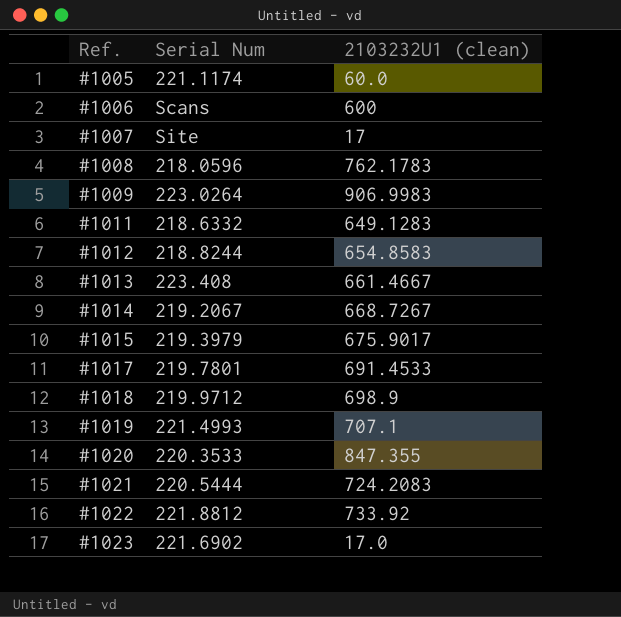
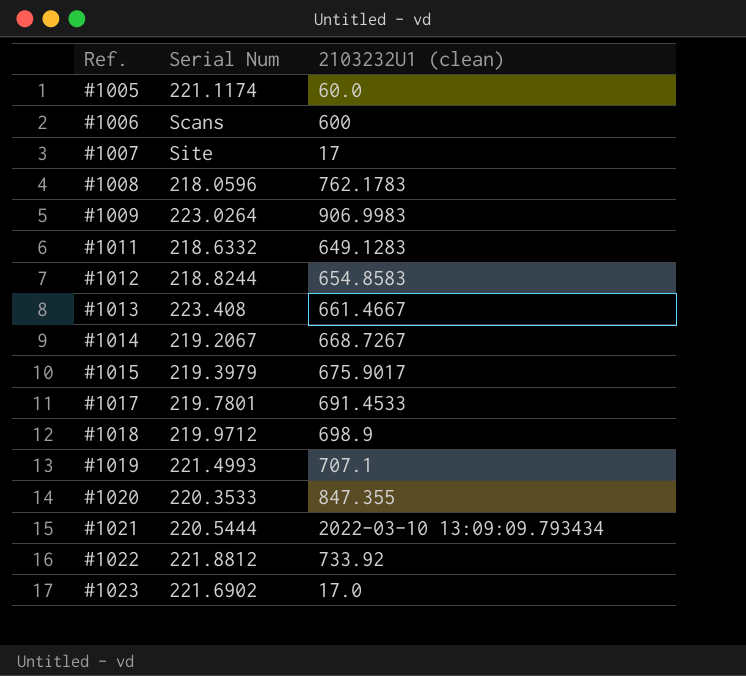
#1021 | 2103232U1 (clean): 724.2083 -> 2022-03-10 13:09:09.793434

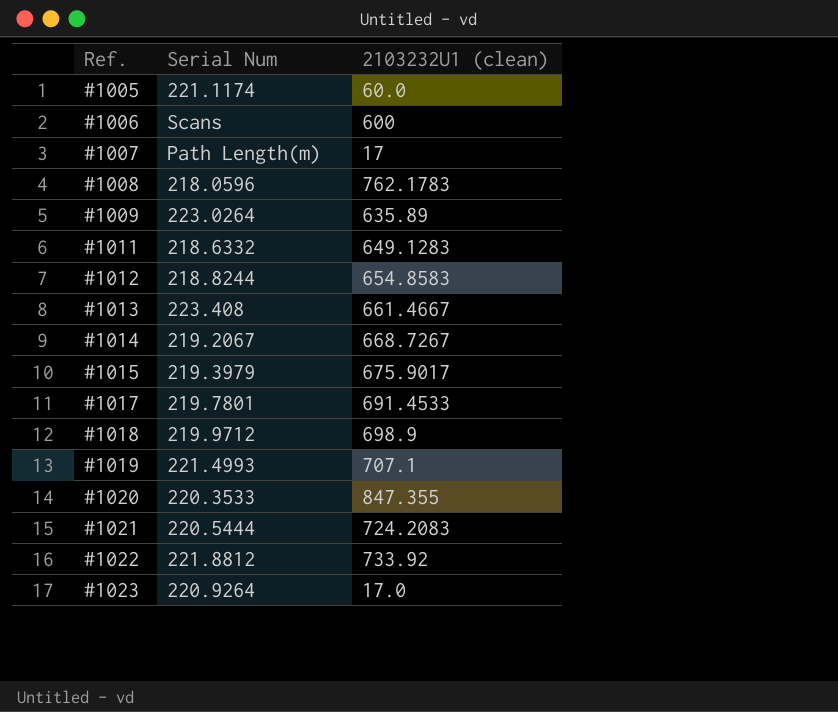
#1007 | Serial Num: Site -> Path Length(m)
#1009 | 2103232U1 (clean): 906.9983 -> 635.89
#1021 | 2103232U1 (clean): 2022-03-10 13:09:09.793434 -> 724.2083
#1023 | Serial Num: 221.6902 -> 220.9264

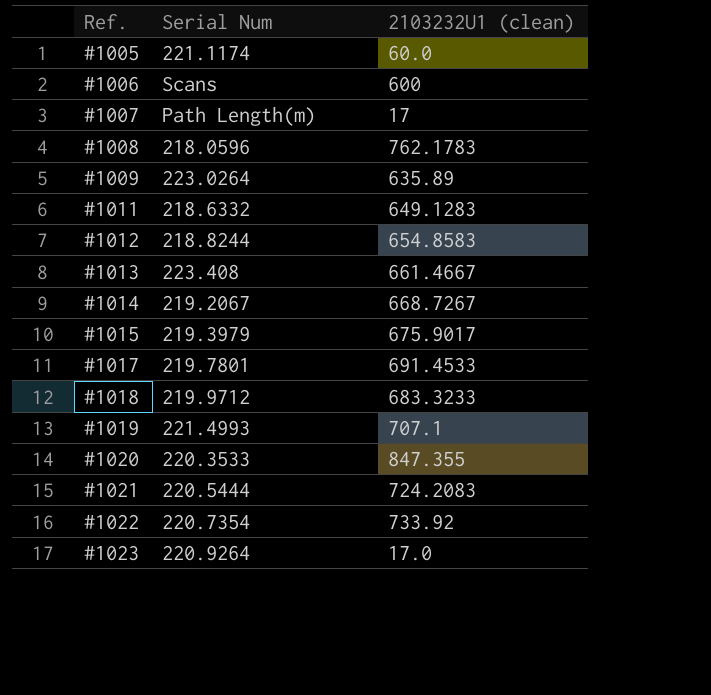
#1018 | 2103232U1 (clean): 698.9 -> 683.3233
#1022 | Serial Num: 221.8812 -> 220.7354

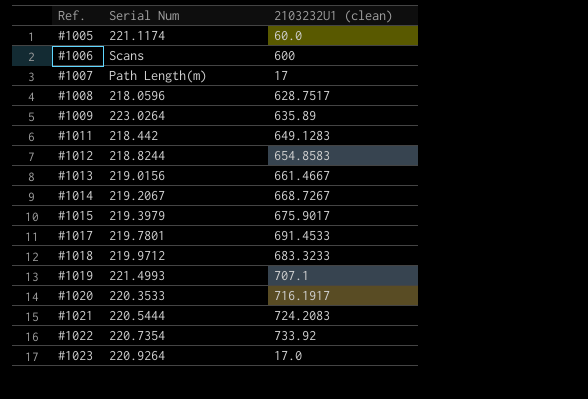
#1008 | 2103232U1 (clean): 762.1783 -> 628.7517
#1011 | Serial Num: 218.6332 -> 218.442
#1013 | Serial Num: 223.408 -> 219.0156
#1020 | 2103232U1 (clean): 847.355 -> 716.1917

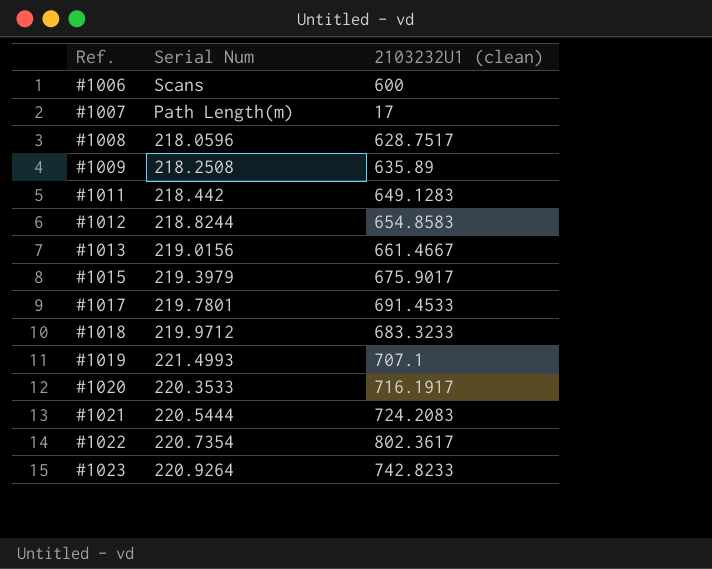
row #1005: 221.1174 | 60.0 -> none
row #1014: 219.2067 | 668.7267 -> none
#1009 | Serial Num: 223.0264 -> 218.2508
#1022 | 2103232U1 (clean): 733.92 -> 802.3617
#1023 | 2103232U1 (clean): 17.0 -> 742.8233

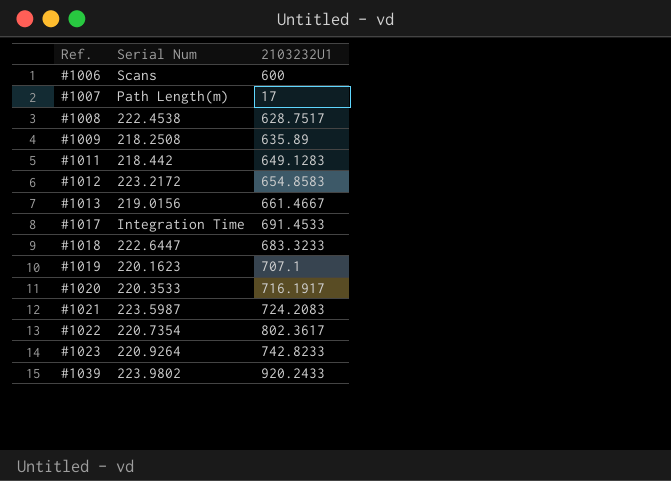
column name: 2103232U1 (clean) -> 2103232U1
row #1015: 219.3979 | 675.9017 -> none
#1008 | Serial Num: 218.0596 -> 222.4538
#1012 | Serial Num: 218.8244 -> 223.2172
#1017 | Serial Num: 219.7801 -> Integration Time
#1018 | Serial Num: 219.9712 -> 222.6447
#1019 | Serial Num: 221.4993 -> 220.1623
#1021 | Serial Num: 220.5444 -> 223.5987
row #1039: none -> 223.9802 | 920.2433

